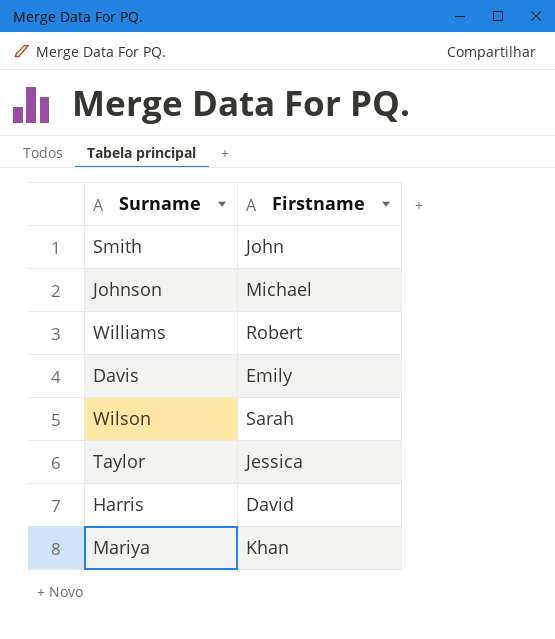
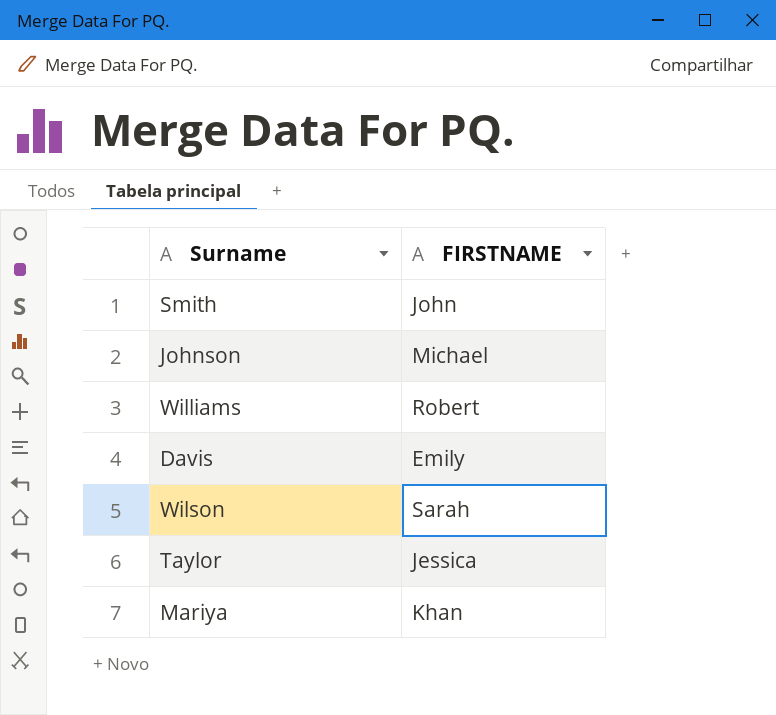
column name: Firstname -> FIRSTNAME
row Harris: David -> none

